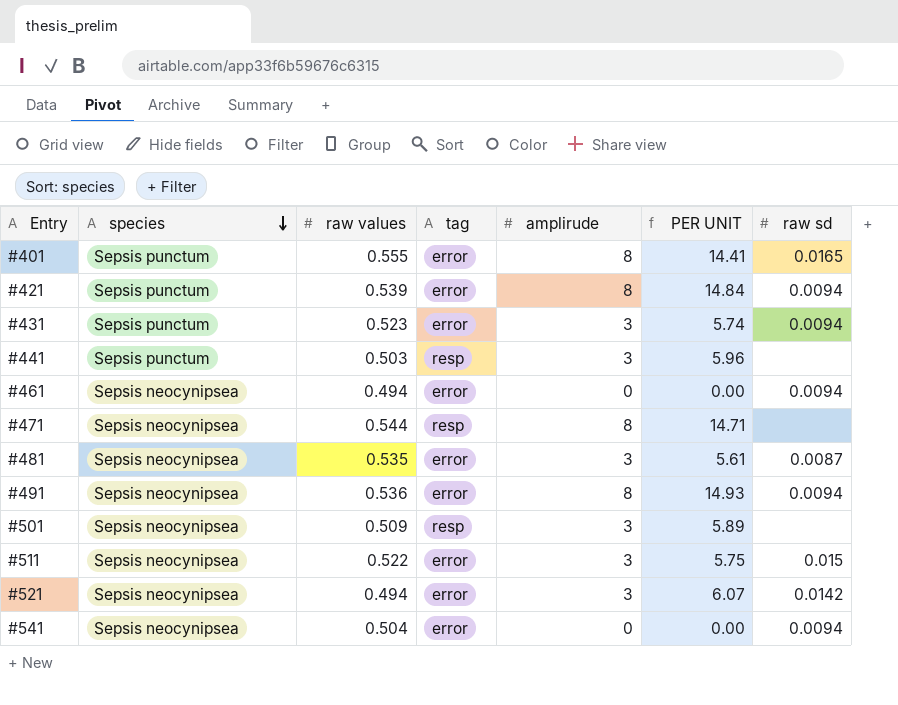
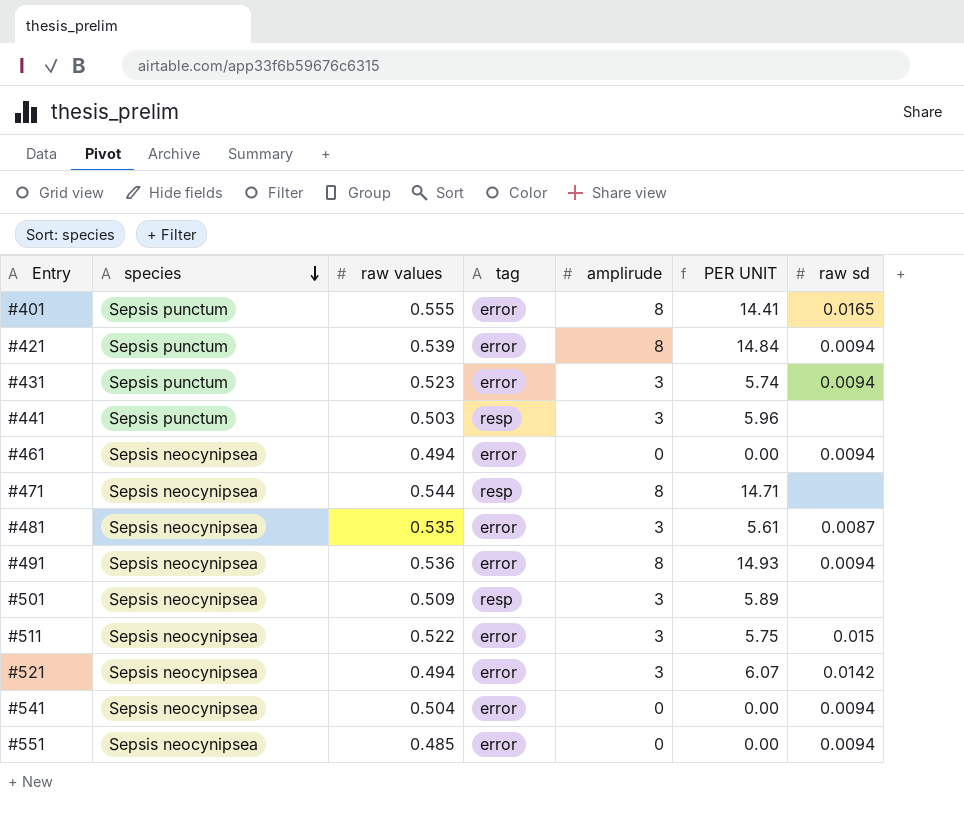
row #551: none -> Sepsis neocynipsea | 0.485 | error | 0 | 0.00 | 0.0094

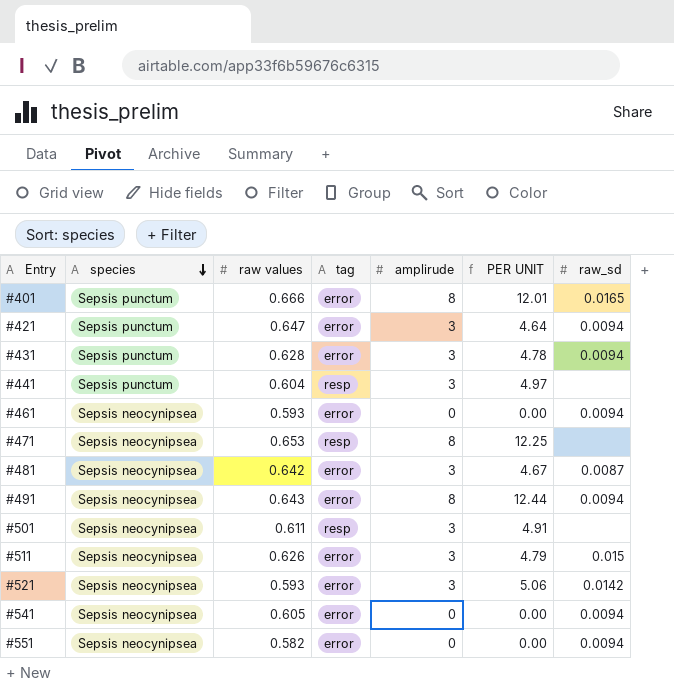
column name: raw sd -> raw_sd
#401 | raw values: 0.555 -> 0.666
#401 | PER UNIT: 14.41 -> 12.01
#421 | raw values: 0.539 -> 0.647
#421 | amplirude: 8 -> 3
#421 | PER UNIT: 14.84 -> 4.64
#431 | raw values: 0.523 -> 0.628
#431 | PER UNIT: 5.74 -> 4.78
#441 | raw values: 0.503 -> 0.604
#441 | PER UNIT: 5.96 -> 4.97
#461 | raw values: 0.494 -> 0.593
#471 | raw values: 0.544 -> 0.653
#471 | PER UNIT: 14.71 -> 12.25
#481 | raw values: 0.535 -> 0.642
#481 | PER UNIT: 5.61 -> 4.67
#491 | raw values: 0.536 -> 0.643
#491 | PER UNIT: 14.93 -> 12.44
#501 | raw values: 0.509 -> 0.611
#501 | PER UNIT: 5.89 -> 4.91
#511 | raw values: 0.522 -> 0.626
#511 | PER UNIT: 5.75 -> 4.79
#521 | raw values: 0.494 -> 0.593
#521 | PER UNIT: 6.07 -> 5.06
#541 | raw values: 0.504 -> 0.605
#551 | raw values: 0.485 -> 0.582

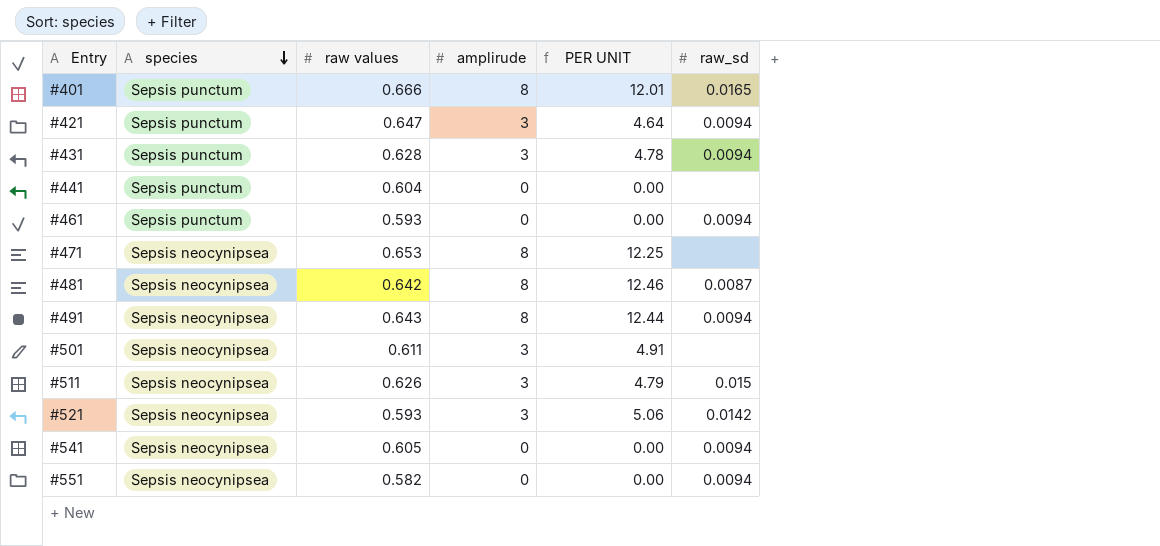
column tag | position: 4 -> none
#441 | amplirude: 3 -> 0
#441 | PER UNIT: 4.97 -> 0.00
#461 | species: Sepsis neocynipsea -> Sepsis punctum
#481 | amplirude: 3 -> 8
#481 | PER UNIT: 4.67 -> 12.46

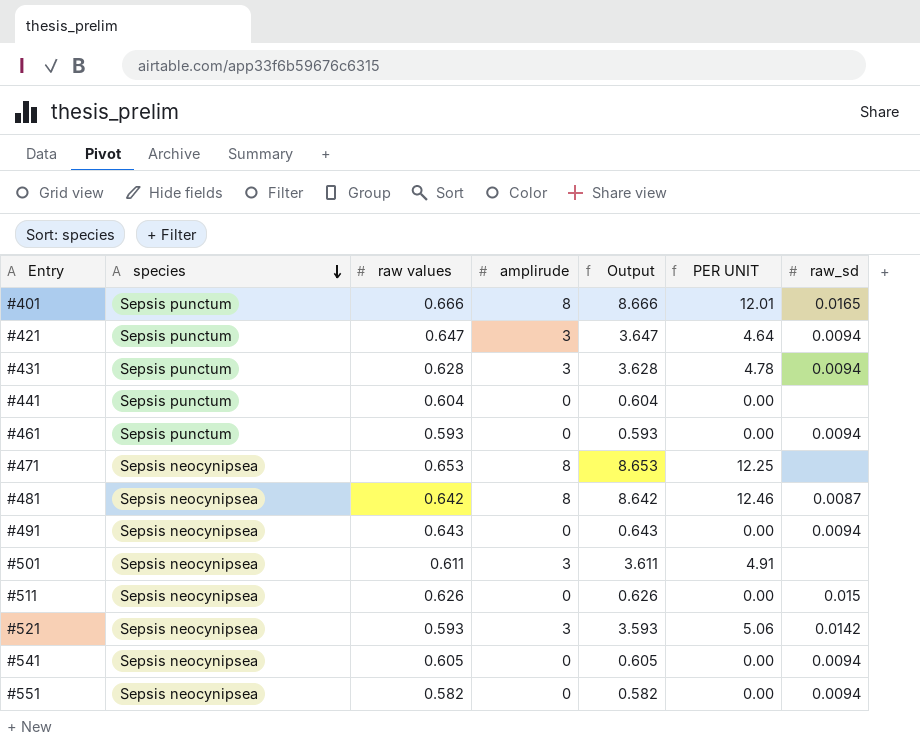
column Output | formula: none -> [raw values] + [amplirude]
#491 | amplirude: 8 -> 0
#491 | PER UNIT: 12.44 -> 0.00
#511 | amplirude: 3 -> 0
#511 | PER UNIT: 4.79 -> 0.00

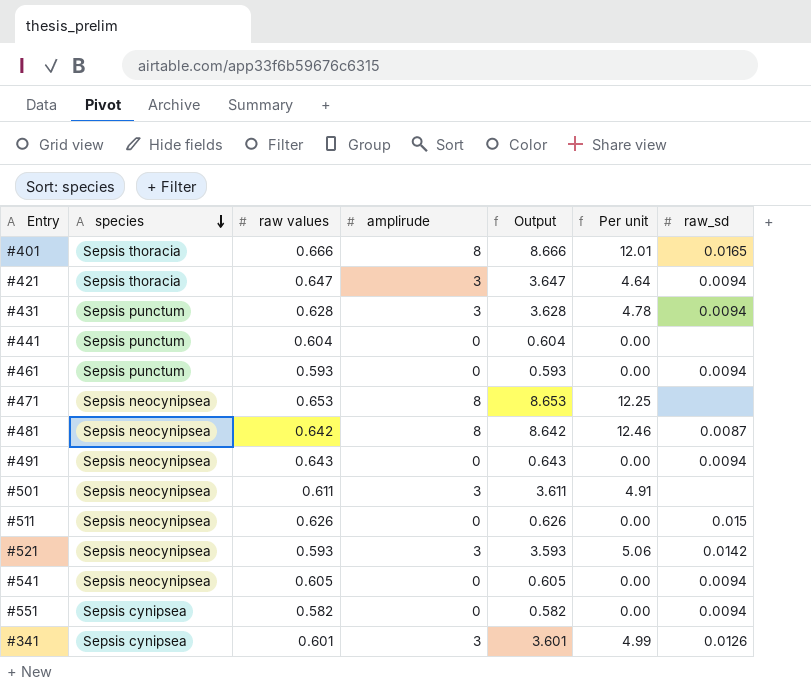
column name: PER UNIT -> Per unit
#401 | species: Sepsis punctum -> Sepsis thoracia
#421 | species: Sepsis punctum -> Sepsis thoracia
#551 | species: Sepsis neocynipsea -> Sepsis cynipsea
row #341: none -> Sepsis cynipsea | 0.601 | 3 | 3.601 | 4.99 | 0.0126

